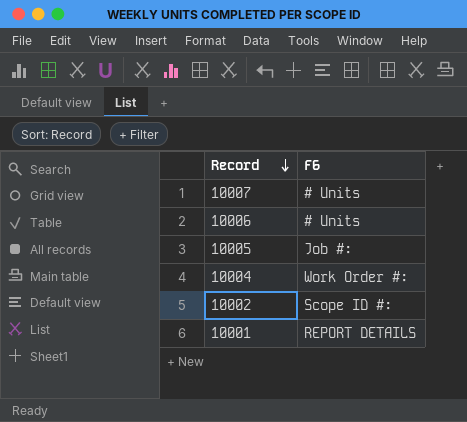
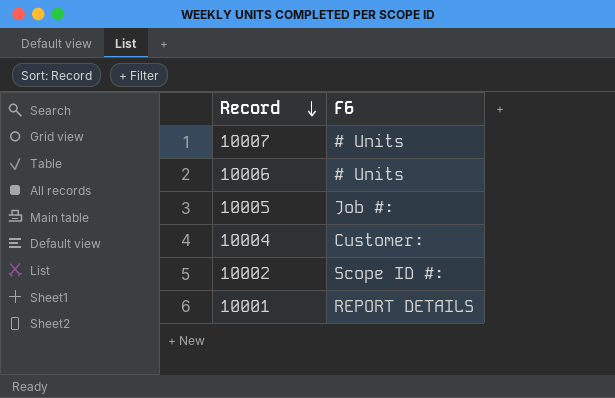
10004 | F6: Work Order #: -> Customer:

